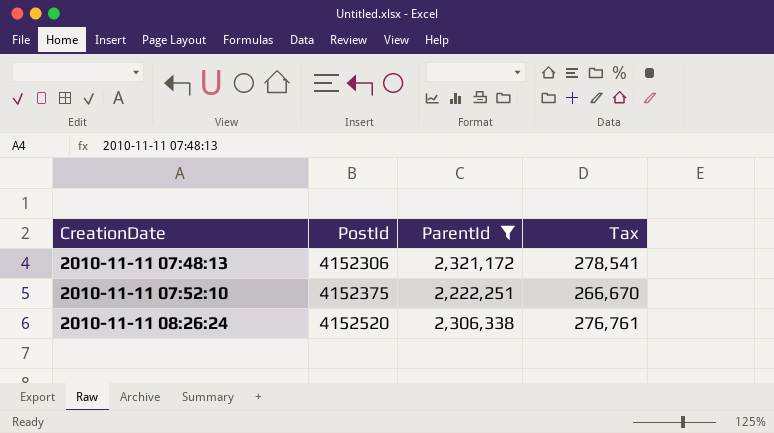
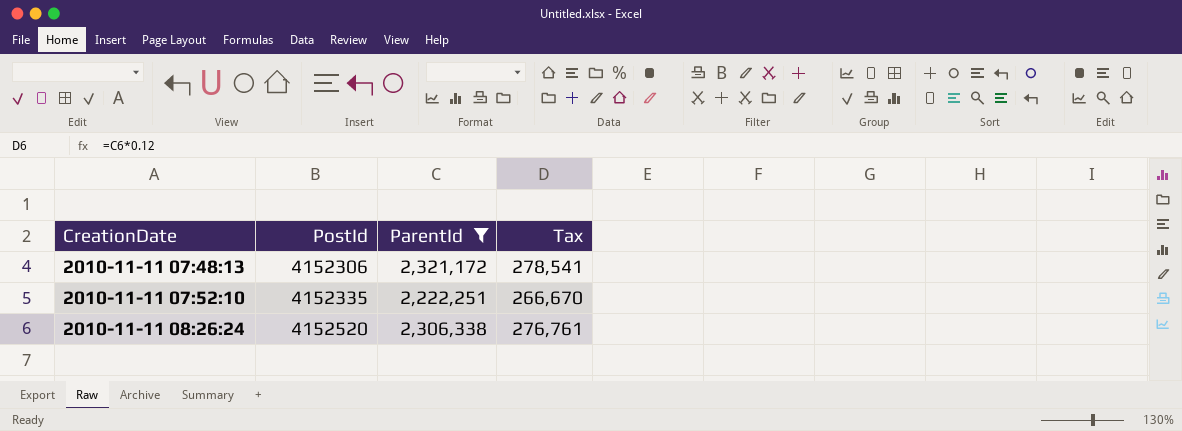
2010-11-11 07:52:10 | PostId: 4152375 -> 4152335

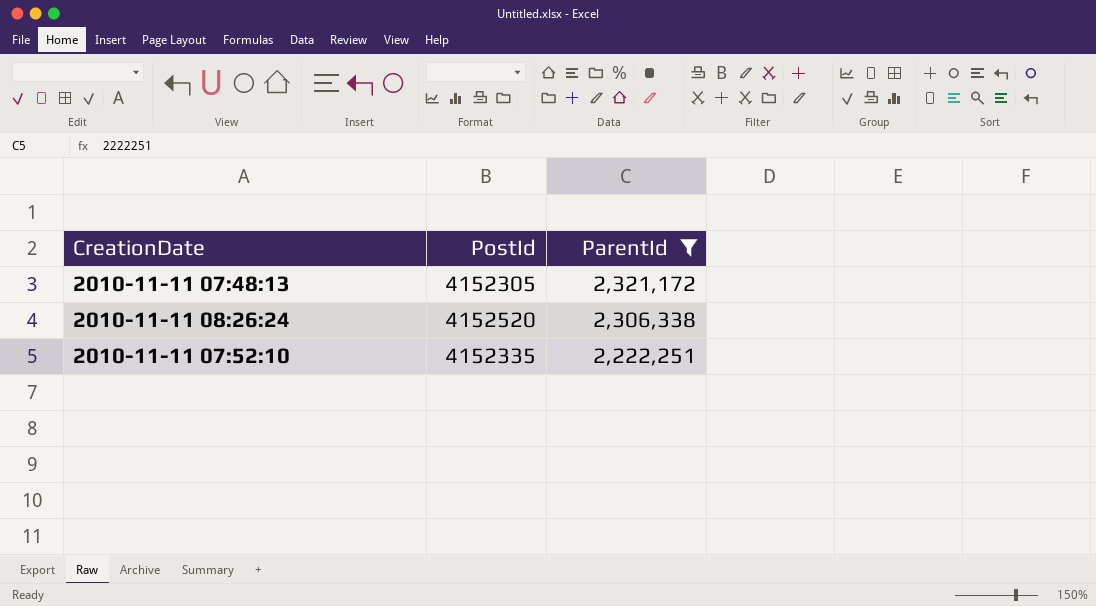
row order: CreationDate ascending -> ParentId descending
column Tax | formula: [ParentId] * 0.12 -> none
2010-11-11 07:48:13 | PostId: 4152306 -> 4152305

